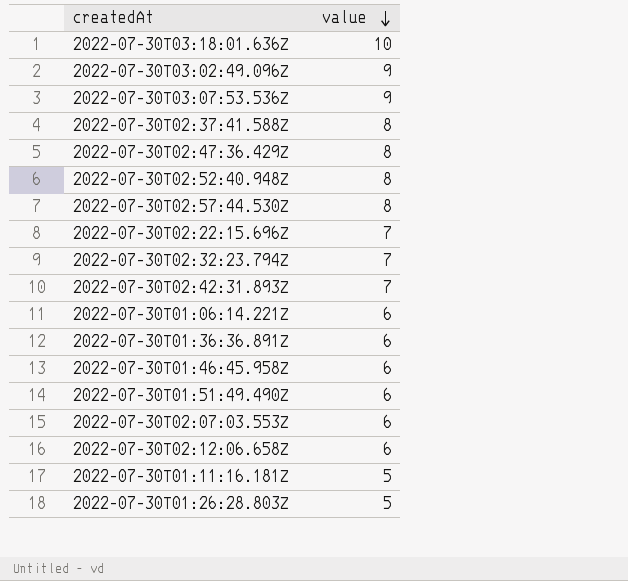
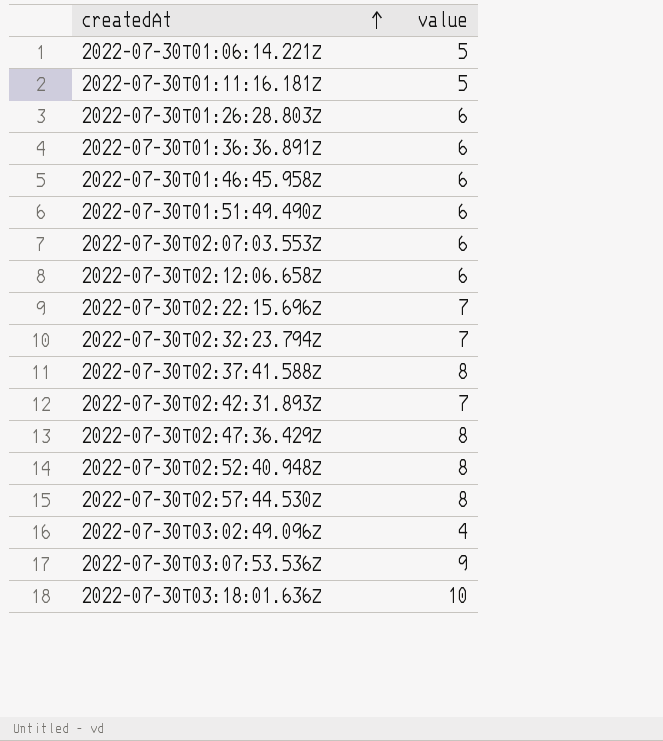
row order: value descending -> createdAt ascending
2022-07-30T01:06:14.221Z | value: 6 -> 5
2022-07-30T01:26:28.803Z | value: 5 -> 6
2022-07-30T03:02:49.096Z | value: 9 -> 4

